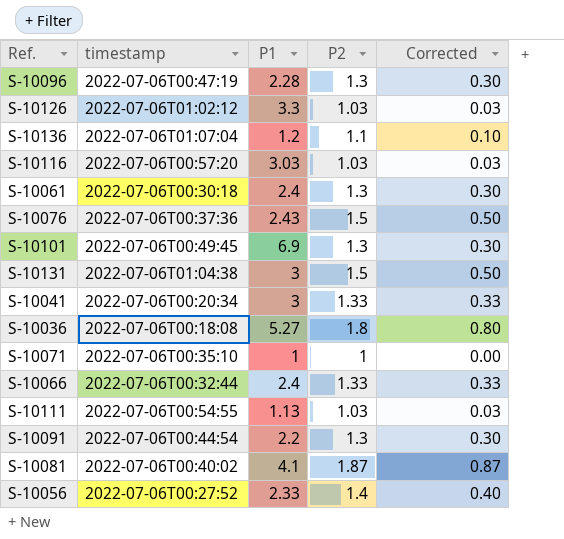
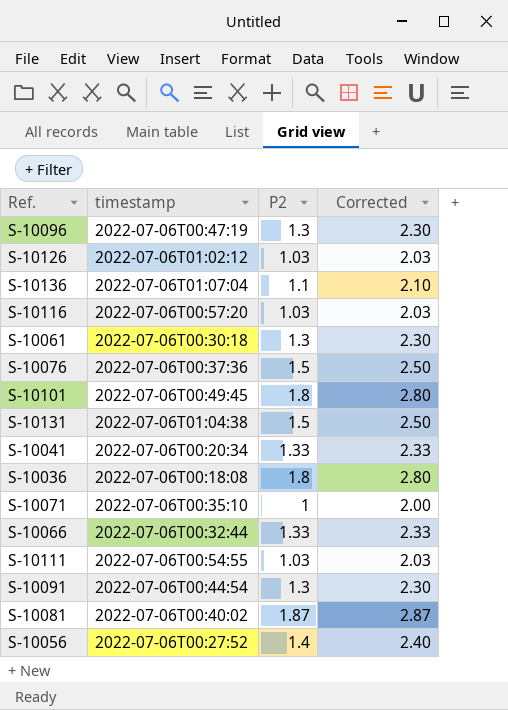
column P1 | position: 3 -> none
column Corrected | formula: [P2] - 1 -> [P2] + 1
S-10101 | P2: 1.3 -> 1.8

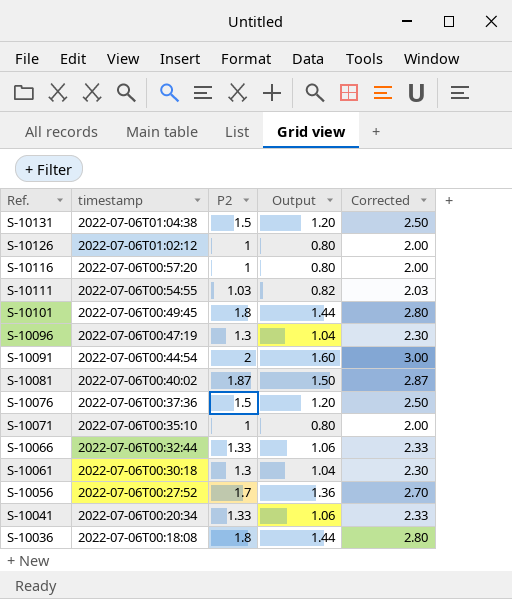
row order: none -> Ref. descending
column Output | formula: none -> [P2] * 0.8
row S-10136: 2022-07-06T01:07:04 | 1.1 | 2.10 -> none
S-10126 | P2: 1.03 -> 1
S-10126 | Corrected: 2.03 -> 2.00
S-10116 | P2: 1.03 -> 1
S-10116 | Corrected: 2.03 -> 2.00
S-10091 | P2: 1.3 -> 2
S-10091 | Corrected: 2.30 -> 3.00
S-10056 | P2: 1.4 -> 1.7
S-10056 | Corrected: 2.40 -> 2.70

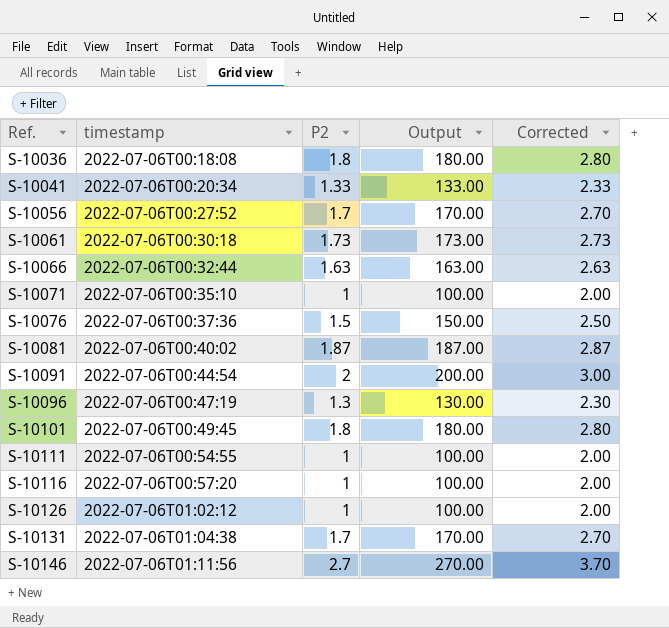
row order: Ref. descending -> Ref. ascending
column Output | formula: [P2] * 0.8 -> [P2] * 100
S-10061 | P2: 1.3 -> 1.73
S-10061 | Corrected: 2.30 -> 2.73
S-10066 | P2: 1.33 -> 1.63
S-10066 | Corrected: 2.33 -> 2.63
S-10111 | P2: 1.03 -> 1
S-10111 | Corrected: 2.03 -> 2.00
S-10131 | P2: 1.5 -> 1.7
S-10131 | Corrected: 2.50 -> 2.70
row S-10146: none -> 2022-07-06T01:11:56 | 2.7 | 270.00 | 3.70

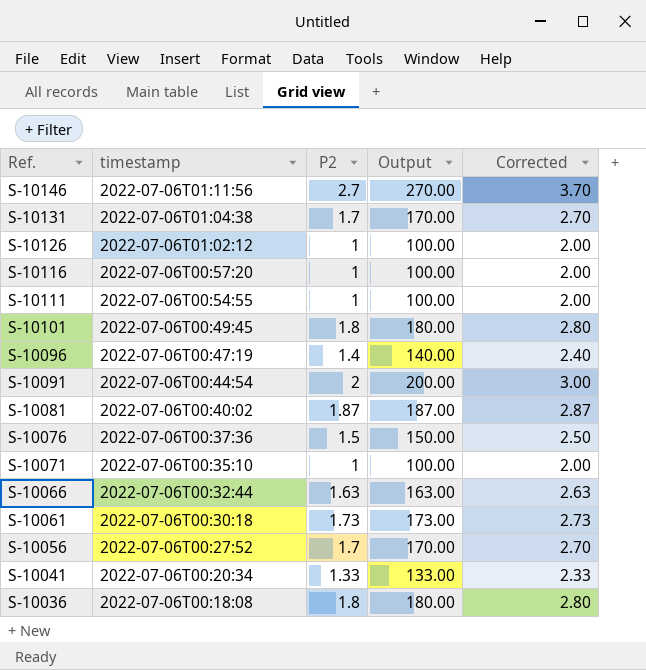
row order: Ref. ascending -> Ref. descending
S-10096 | P2: 1.3 -> 1.4
S-10096 | Output: 130.00 -> 140.00
S-10096 | Corrected: 2.30 -> 2.40

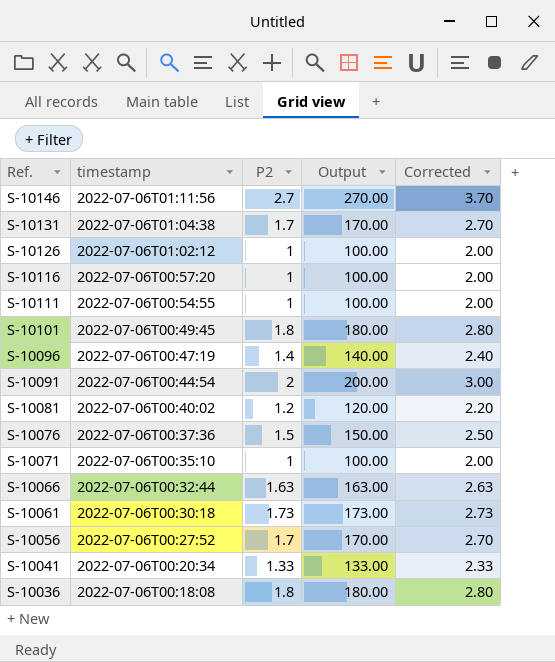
S-10081 | P2: 1.87 -> 1.2
S-10081 | Output: 187.00 -> 120.00
S-10081 | Corrected: 2.87 -> 2.20

